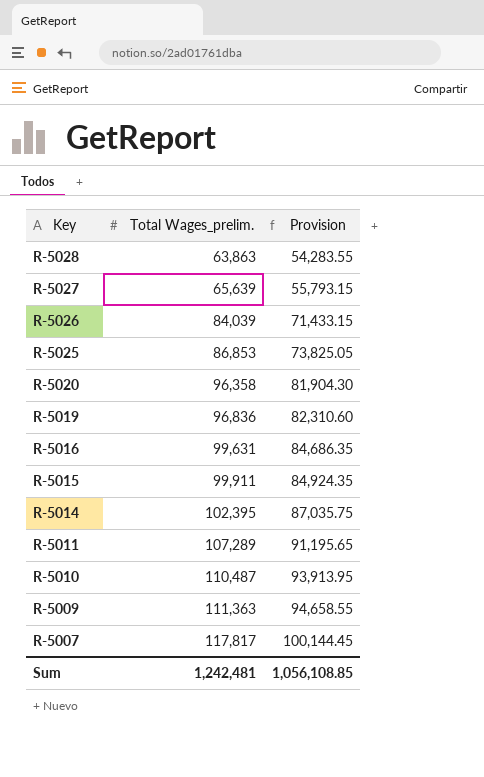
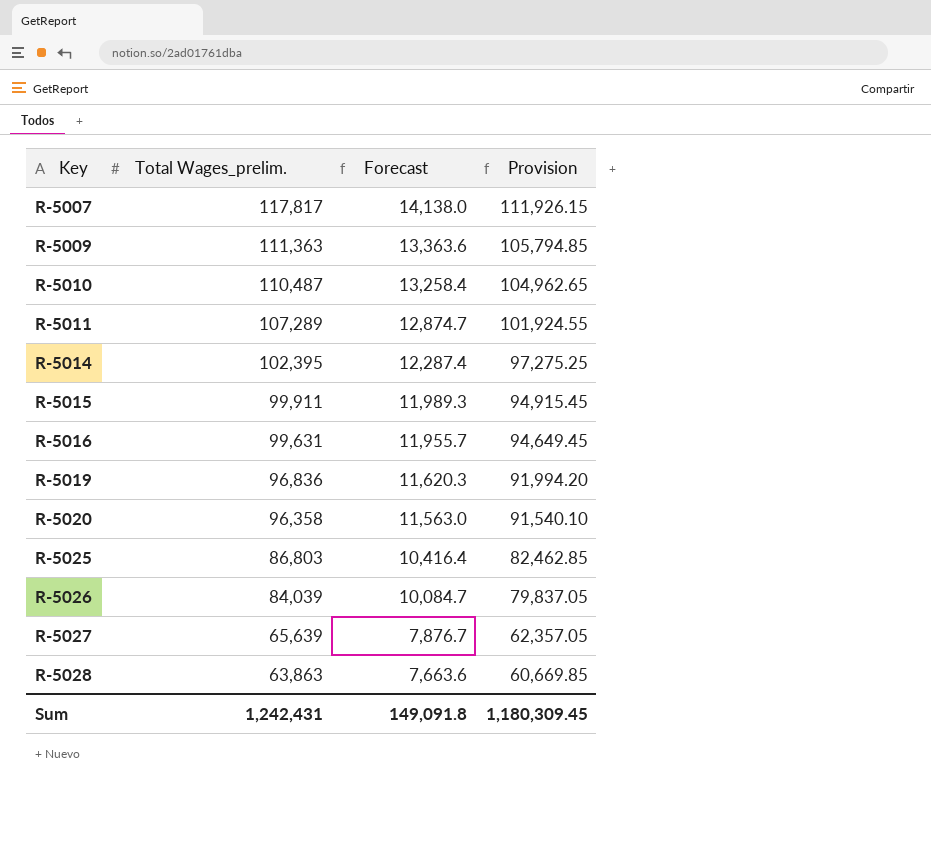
row order: Key descending -> Key ascending
column Forecast | formula: none -> [Total Wages_prelim.] * 0.12
column Provision | formula: [Total Wages_prelim.] * 0.85 -> [Total Wages_prelim.] * 0.95
R-5025 | Total Wages_prelim.: 86,853 -> 86,803
Sum | Total Wages_prelim.: 1,242,481 -> 1,242,431
Sum | Provision: 1,056,108.85 -> 1,180,309.45

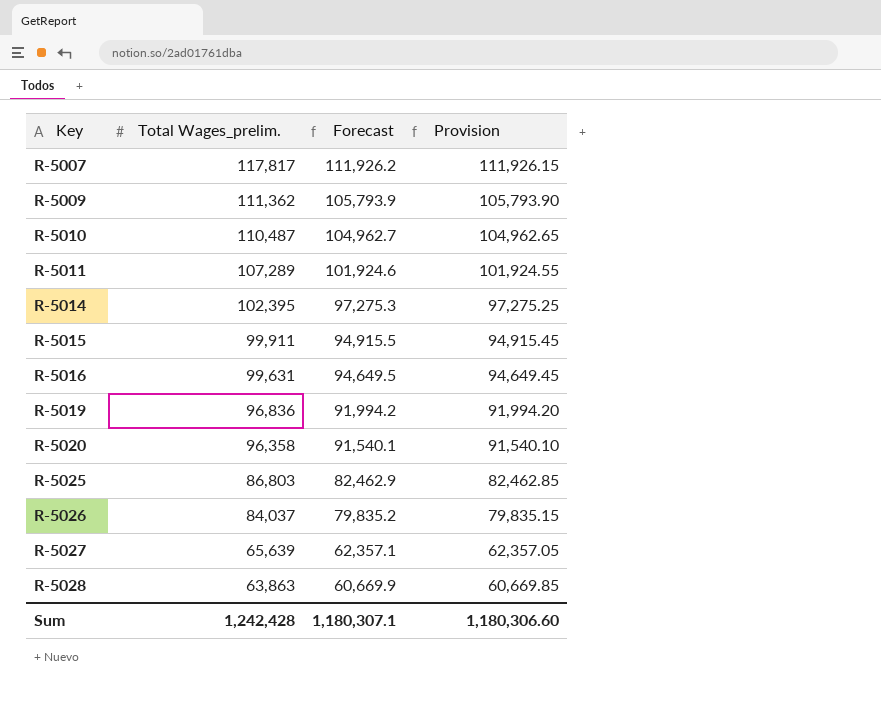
column Forecast | formula: [Total Wages_prelim.] * 0.12 -> [Total Wages_prelim.] * 0.95
R-5009 | Total Wages_prelim.: 111,363 -> 111,362
R-5009 | Provision: 105,794.85 -> 105,793.90
R-5026 | Total Wages_prelim.: 84,039 -> 84,037
R-5026 | Provision: 79,837.05 -> 79,835.15
Sum | Total Wages_prelim.: 1,242,431 -> 1,242,428
Sum | Forecast: 149,091.8 -> 1,180,307.1
Sum | Provision: 1,180,309.45 -> 1,180,306.60

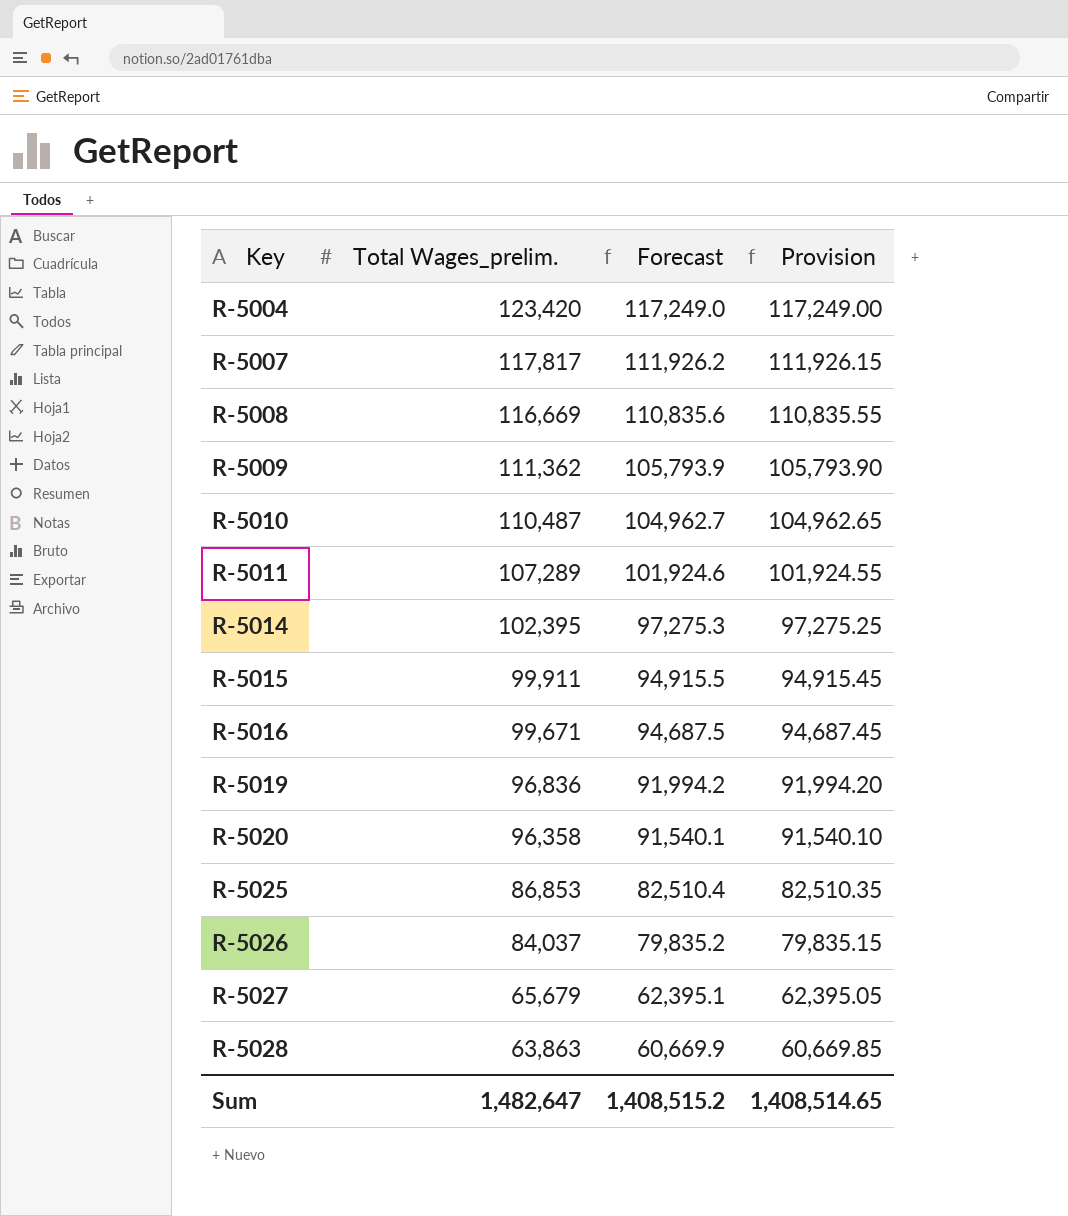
row R-5004: none -> 123,420 | 117,249.0 | 117,249.00
row R-5008: none -> 116,669 | 110,835.6 | 110,835.55
R-5016 | Total Wages_prelim.: 99,631 -> 99,671
R-5016 | Forecast: 94,649.5 -> 94,687.5
R-5016 | Provision: 94,649.45 -> 94,687.45
R-5025 | Total Wages_prelim.: 86,803 -> 86,853
R-5025 | Forecast: 82,462.9 -> 82,510.4
R-5025 | Provision: 82,462.85 -> 82,510.35
R-5027 | Total Wages_prelim.: 65,639 -> 65,679
R-5027 | Forecast: 62,357.1 -> 62,395.1
R-5027 | Provision: 62,357.05 -> 62,395.05
Sum | Total Wages_prelim.: 1,242,428 -> 1,482,647
Sum | Forecast: 1,180,307.1 -> 1,408,515.2
Sum | Provision: 1,180,306.60 -> 1,408,514.65

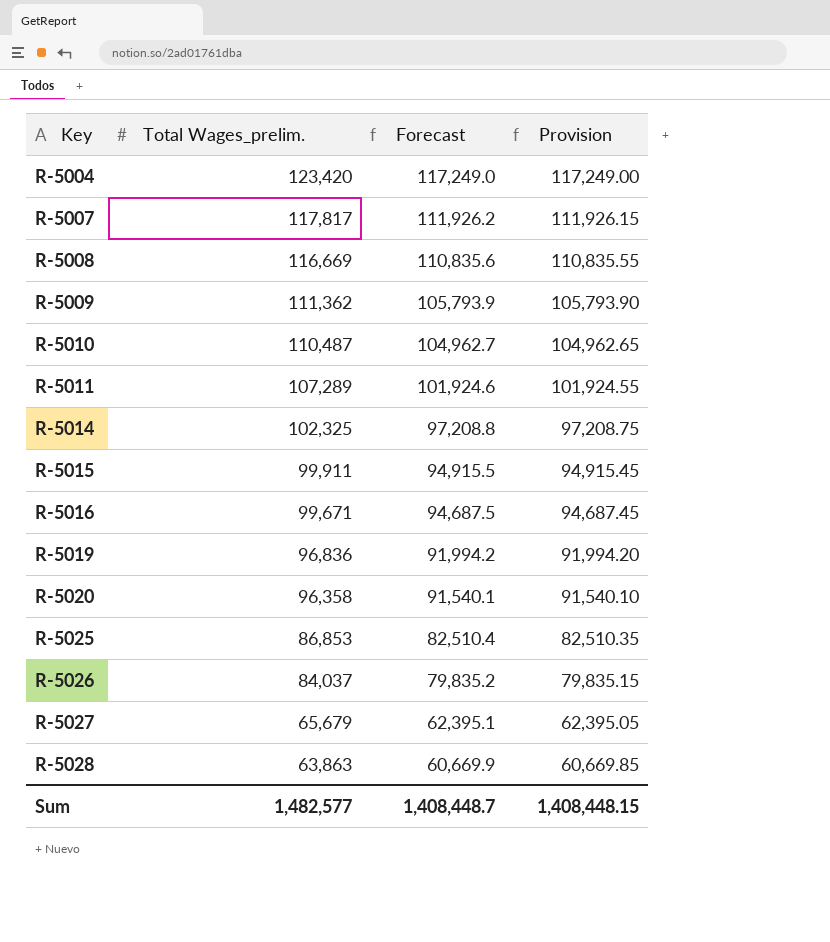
R-5014 | Total Wages_prelim.: 102,395 -> 102,325
R-5014 | Forecast: 97,275.3 -> 97,208.8
R-5014 | Provision: 97,275.25 -> 97,208.75
Sum | Total Wages_prelim.: 1,482,647 -> 1,482,577
Sum | Forecast: 1,408,515.2 -> 1,408,448.7
Sum | Provision: 1,408,514.65 -> 1,408,448.15

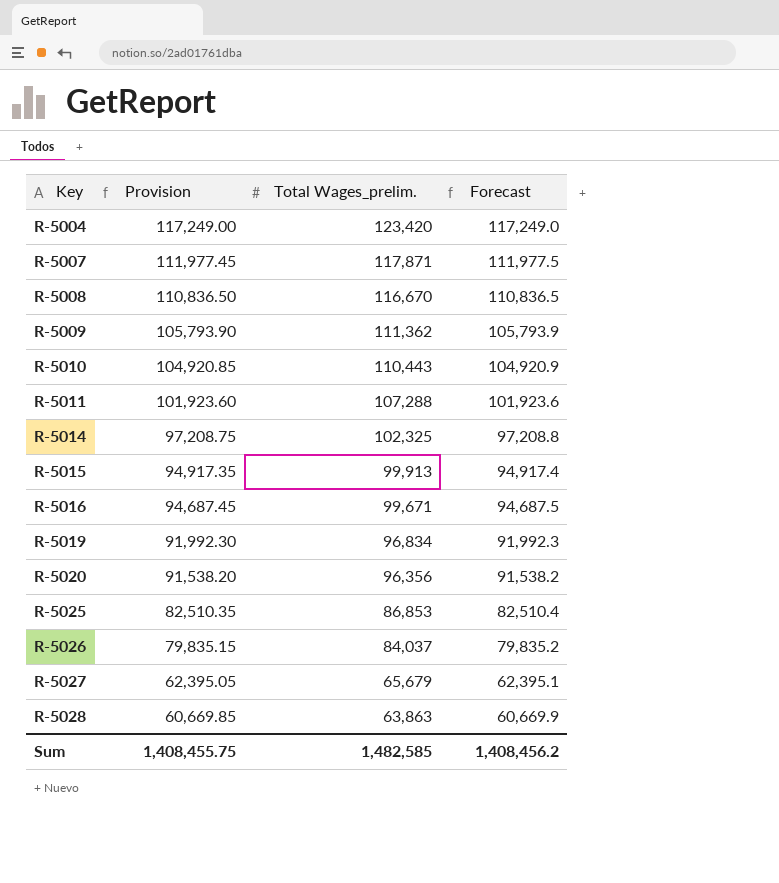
column Provision | position: 4 -> 2
R-5007 | Provision: 111,926.15 -> 111,977.45
R-5007 | Total Wages_prelim.: 117,817 -> 117,871
R-5007 | Forecast: 111,926.2 -> 111,977.5
R-5008 | Provision: 110,835.55 -> 110,836.50
R-5008 | Total Wages_prelim.: 116,669 -> 116,670
R-5008 | Forecast: 110,835.6 -> 110,836.5
R-5010 | Provision: 104,962.65 -> 104,920.85
R-5010 | Total Wages_prelim.: 110,487 -> 110,443
R-5010 | Forecast: 104,962.7 -> 104,920.9
R-5011 | Provision: 101,924.55 -> 101,923.60
R-5011 | Total Wages_prelim.: 107,289 -> 107,288
R-5011 | Forecast: 101,924.6 -> 101,923.6
R-5015 | Provision: 94,915.45 -> 94,917.35
R-5015 | Total Wages_prelim.: 99,911 -> 99,913
R-5015 | Forecast: 94,915.5 -> 94,917.4
R-5019 | Provision: 91,994.20 -> 91,992.30
R-5019 | Total Wages_prelim.: 96,836 -> 96,834
R-5019 | Forecast: 91,994.2 -> 91,992.3
R-5020 | Provision: 91,540.10 -> 91,538.20
R-5020 | Total Wages_prelim.: 96,358 -> 96,356
R-5020 | Forecast: 91,540.1 -> 91,538.2
Sum | Provision: 1,408,448.15 -> 1,408,455.75
Sum | Total Wages_prelim.: 1,482,577 -> 1,482,585
Sum | Forecast: 1,408,448.7 -> 1,408,456.2

